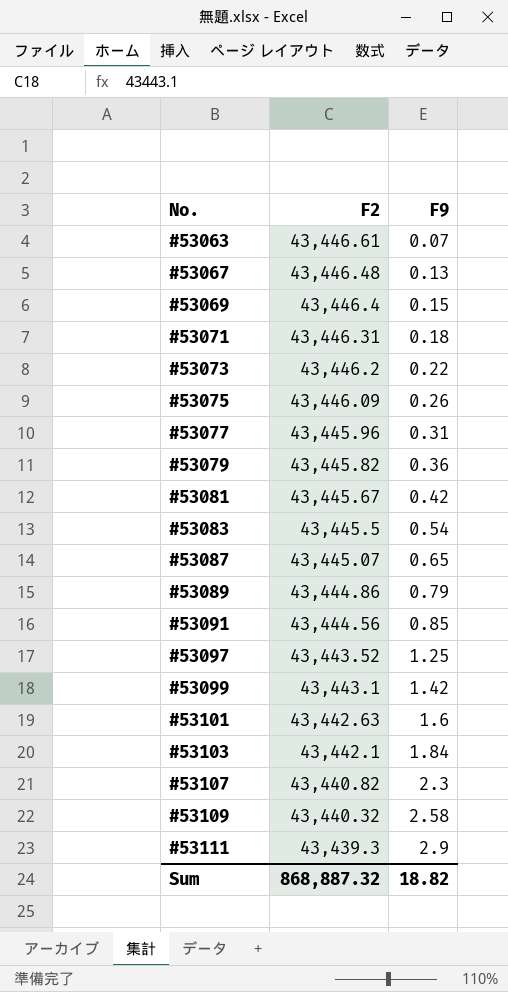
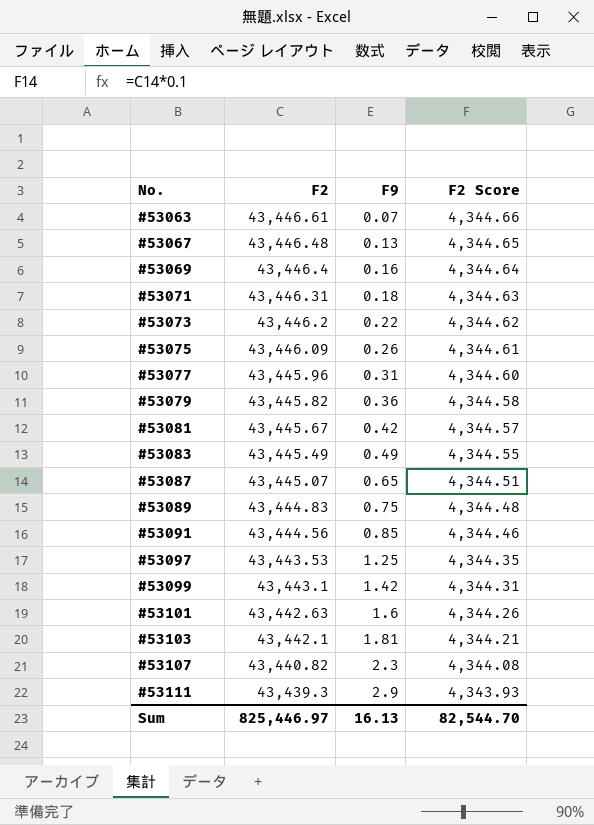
column F2 Score | formula: none -> [F2] * 0.1
row #53109: 43,440.32 | 2.58 -> none
#53069 | F9: 0.15 -> 0.16
#53083 | F2: 43,445.5 -> 43,445.49
#53083 | F9: 0.54 -> 0.49
#53089 | F2: 43,444.86 -> 43,444.83
#53089 | F9: 0.79 -> 0.75
#53097 | F2: 43,443.52 -> 43,443.53
#53103 | F9: 1.84 -> 1.81
Sum | F2: 868,887.32 -> 825,446.97
Sum | F9: 18.82 -> 16.13

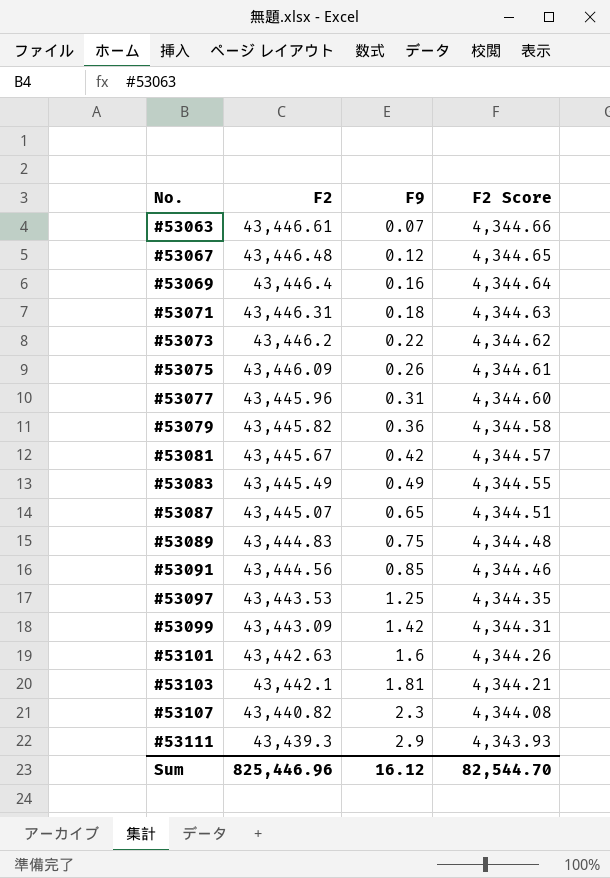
#53067 | F9: 0.13 -> 0.12
#53099 | F2: 43,443.1 -> 43,443.09
Sum | F2: 825,446.97 -> 825,446.96
Sum | F9: 16.13 -> 16.12

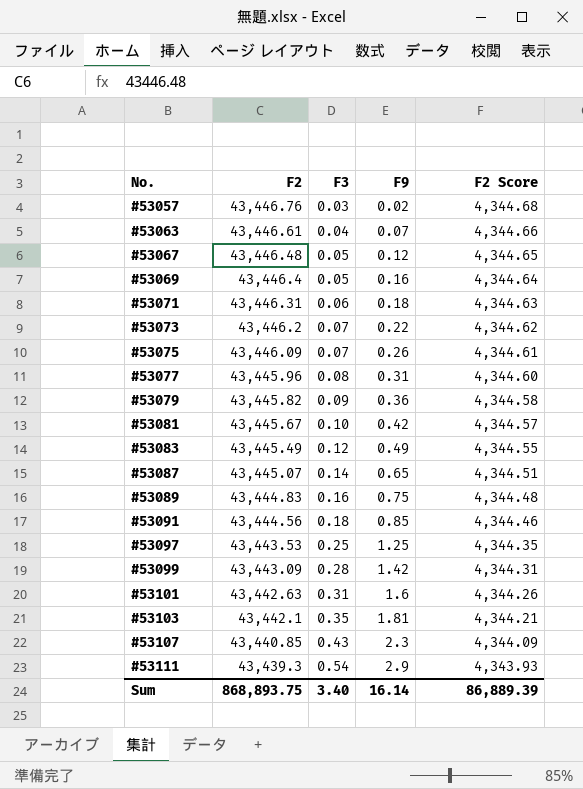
column F3 | position: none -> 3
row #53057: none -> 43,446.76 | 0.03 | 0.02 | 4,344.68
#53107 | F2: 43,440.82 -> 43,440.85
#53107 | F2 Score: 4,344.08 -> 4,344.09
Sum | F2: 825,446.96 -> 868,893.75
Sum | F9: 16.12 -> 16.14
Sum | F2 Score: 82,544.70 -> 86,889.39

